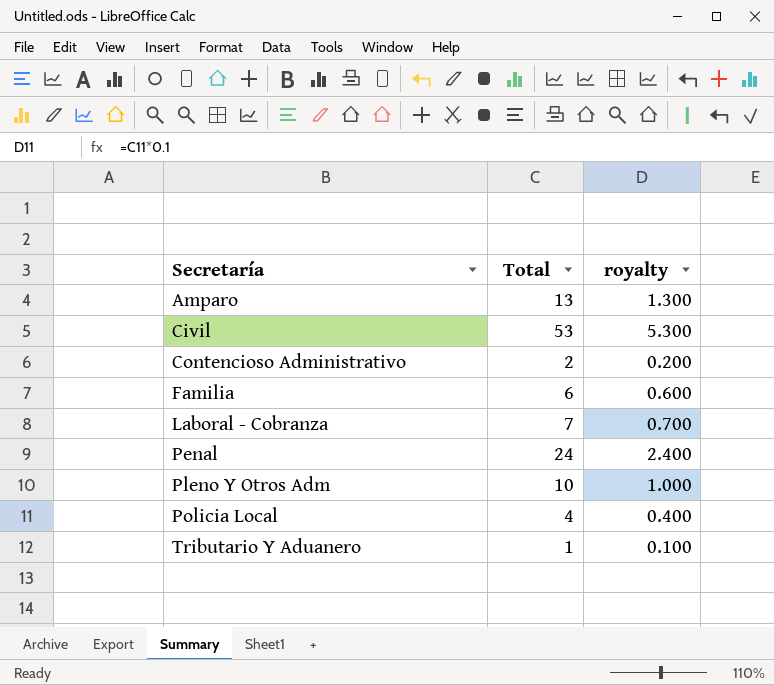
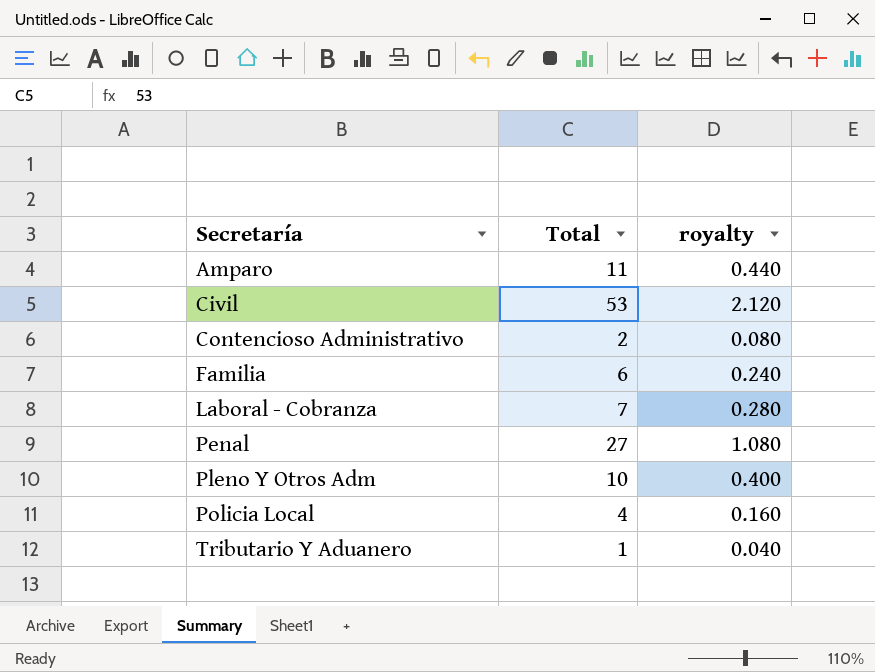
column royalty | formula: [Total] * 0.1 -> [Total] * 0.04
Amparo | Total: 13 -> 11
Penal | Total: 24 -> 27

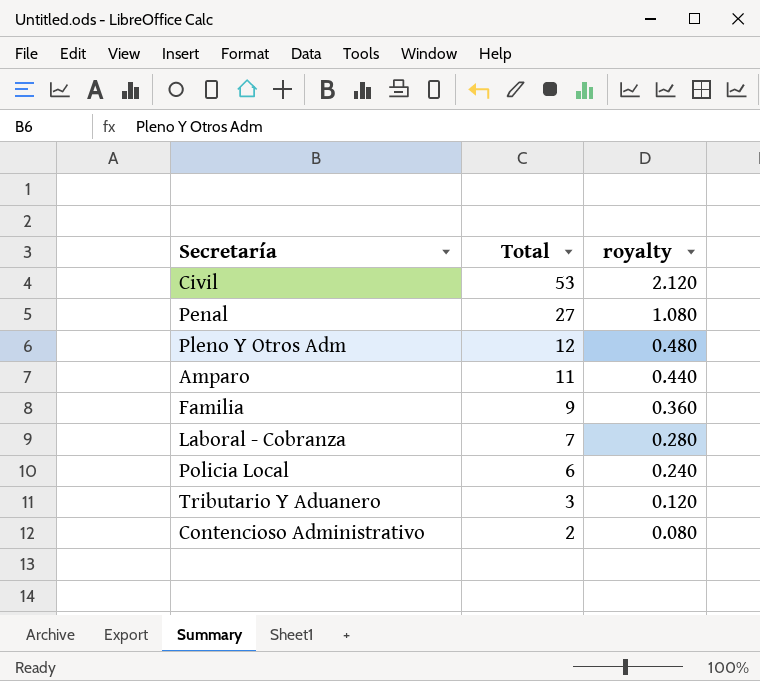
row order: Secretaría ascending -> Total descending
Pleno Y Otros Adm | Total: 10 -> 12
Pleno Y Otros Adm | royalty: 0.400 -> 0.480
Familia | Total: 6 -> 9
Familia | royalty: 0.240 -> 0.360
Policia Local | Total: 4 -> 6
Policia Local | royalty: 0.160 -> 0.240
Tributario Y Aduanero | Total: 1 -> 3
Tributario Y Aduanero | royalty: 0.040 -> 0.120

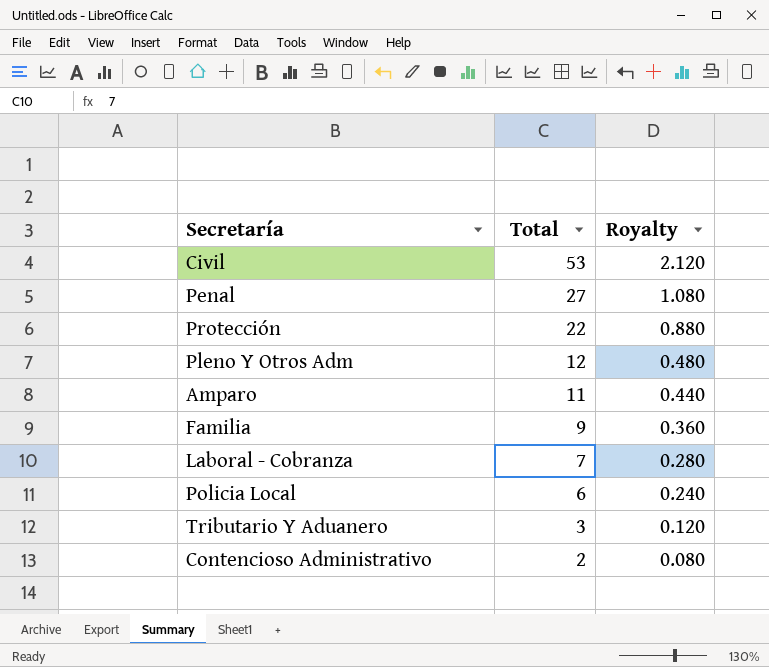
column name: royalty -> Royalty
row Protección: none -> 22 | 0.880

